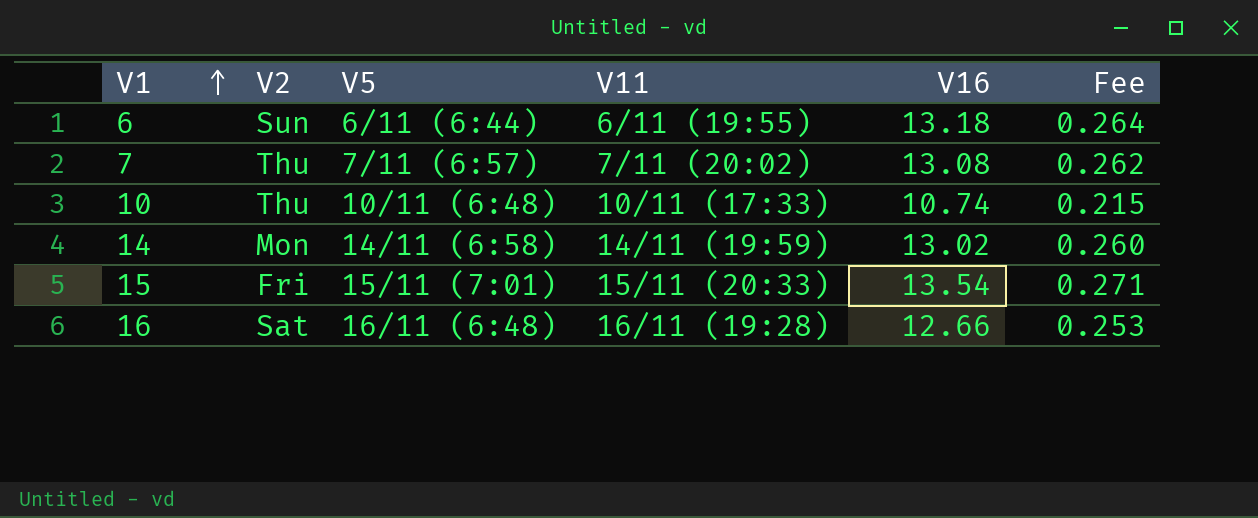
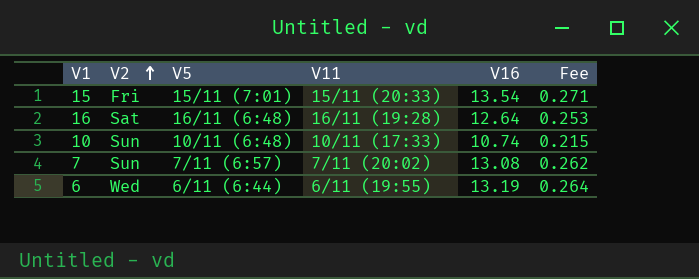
row order: V1 ascending -> V2 ascending
row 14: Mon | 14/11 (6:58) | 14/11 (19:59) | 13.02 | 0.260 -> none
16 | V16: 12.66 -> 12.64
10 | V2: Thu -> Sun
7 | V2: Thu -> Sun
6 | V2: Sun -> Wed
6 | V16: 13.18 -> 13.19

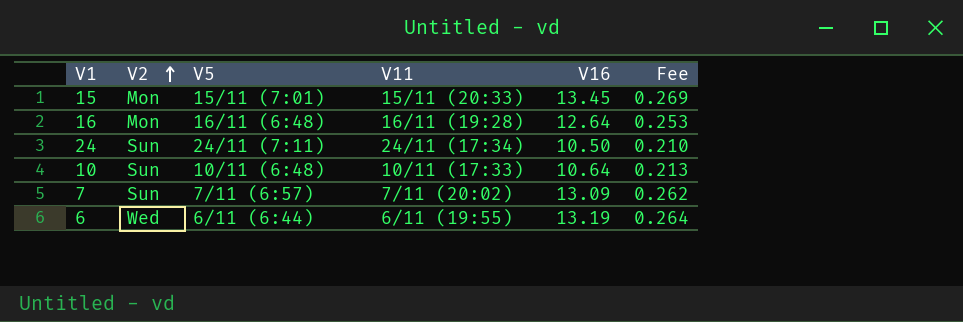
15 | V2: Fri -> Mon
15 | V16: 13.54 -> 13.45
15 | Fee: 0.271 -> 0.269
16 | V2: Sat -> Mon
row 24: none -> Sun | 24/11 (7:11) | 24/11 (17:34) | 10.50 | 0.210
10 | V16: 10.74 -> 10.64
10 | Fee: 0.215 -> 0.213
7 | V16: 13.08 -> 13.09

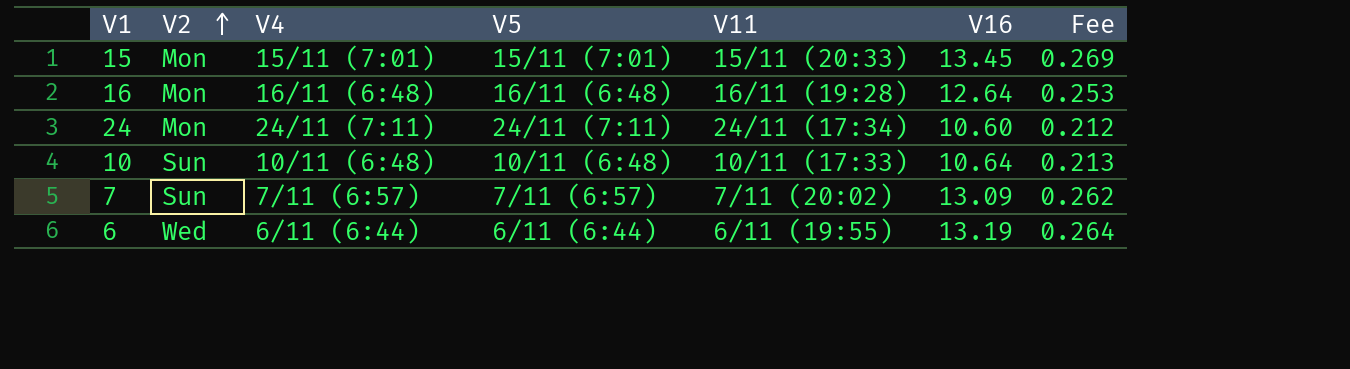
column V4 | position: none -> 3
24 | V2: Sun -> Mon
24 | V16: 10.50 -> 10.60
24 | Fee: 0.210 -> 0.212

